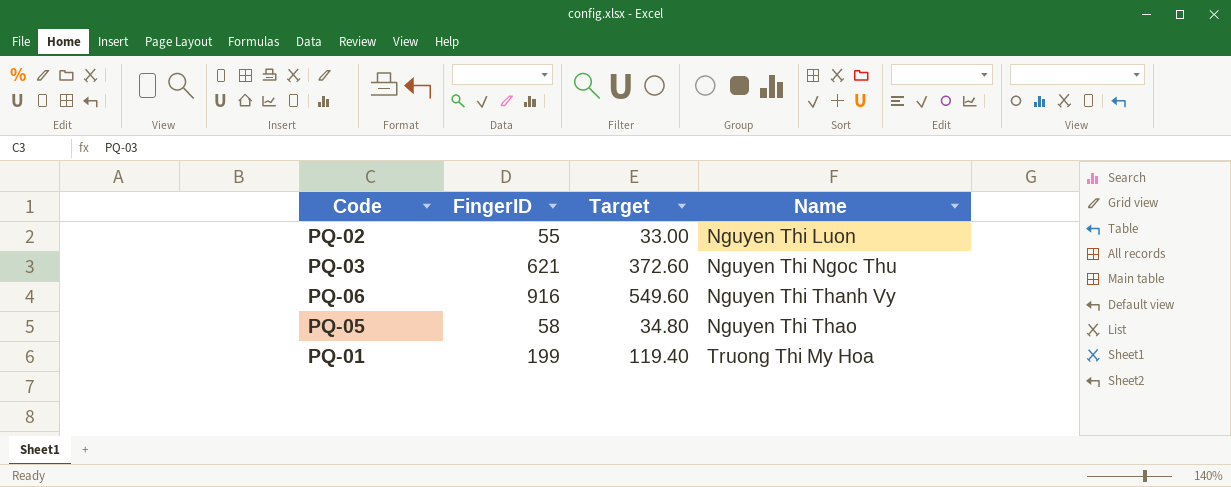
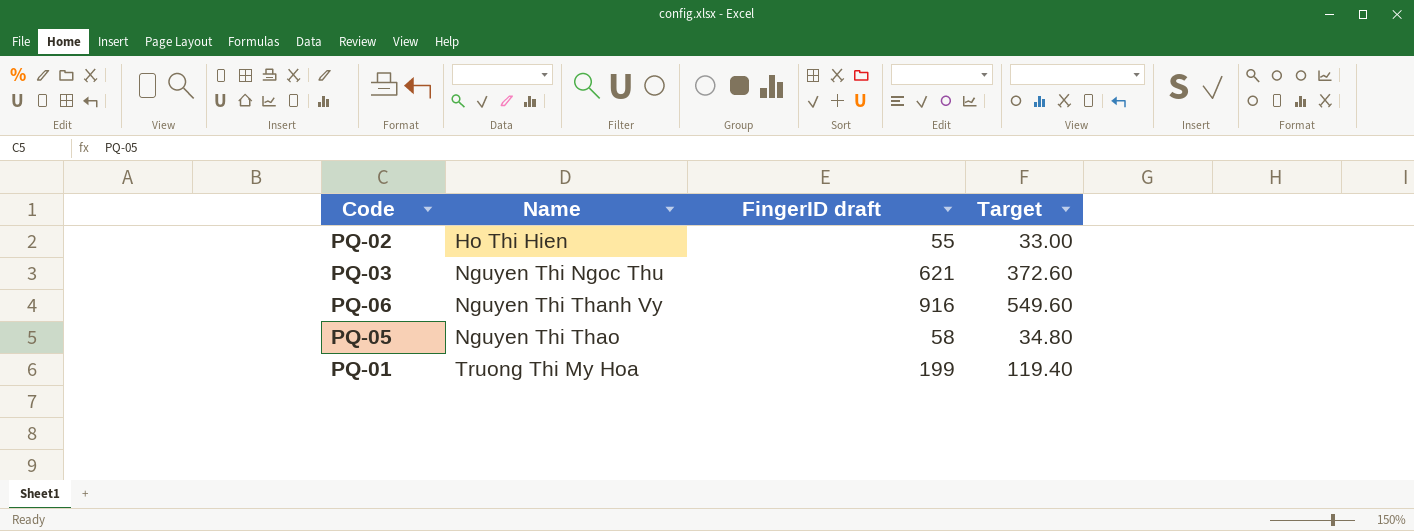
column Name | position: 4 -> 2
column name: FingerID -> FingerID draft
PQ-02 | Name: Nguyen Thi Luon -> Ho Thi Hien

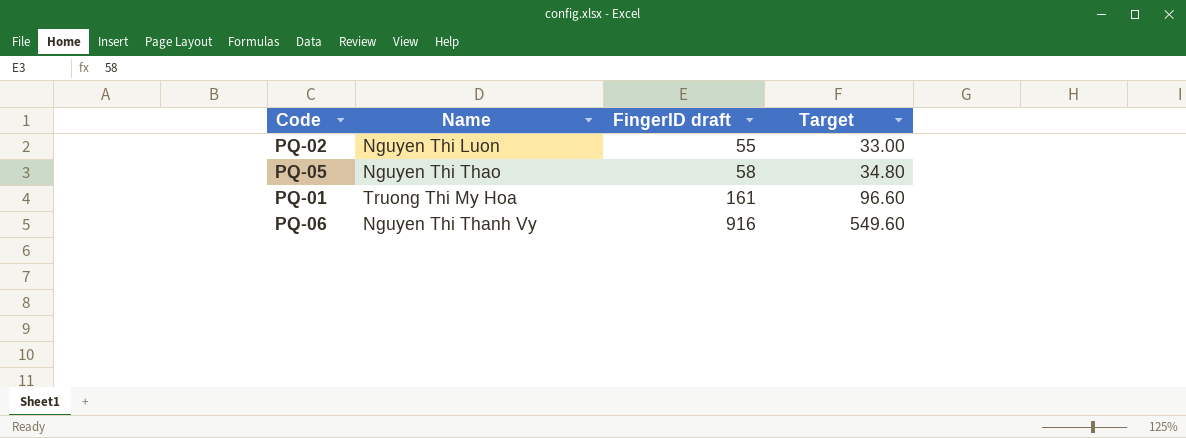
row order: Name ascending -> FingerID draft ascending
row PQ-03: Nguyen Thi Ngoc Thu | 621 | 372.60 -> none
PQ-02 | Name: Ho Thi Hien -> Nguyen Thi Luon
PQ-01 | FingerID draft: 199 -> 161
PQ-01 | Target: 119.40 -> 96.60

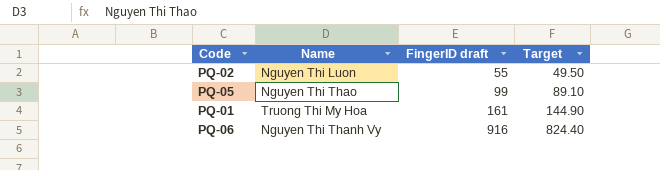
column Target | formula: [FingerID draft] * 0.6 -> [FingerID draft] * 0.9
PQ-05 | FingerID draft: 58 -> 99

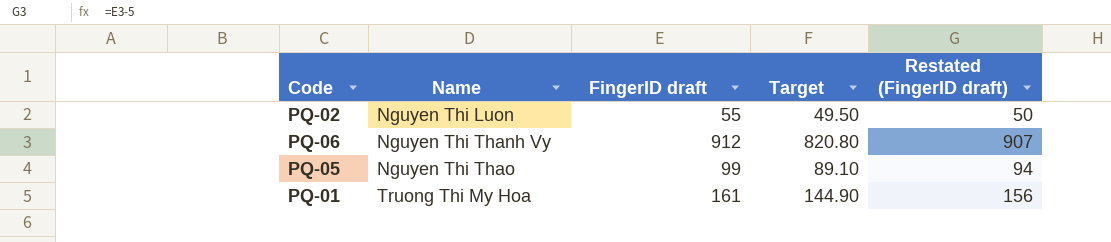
row order: FingerID draft ascending -> Name ascending
column Restated (FingerID draft) | formula: none -> [FingerID draft] - 5
PQ-06 | FingerID draft: 916 -> 912
PQ-06 | Target: 824.40 -> 820.80

